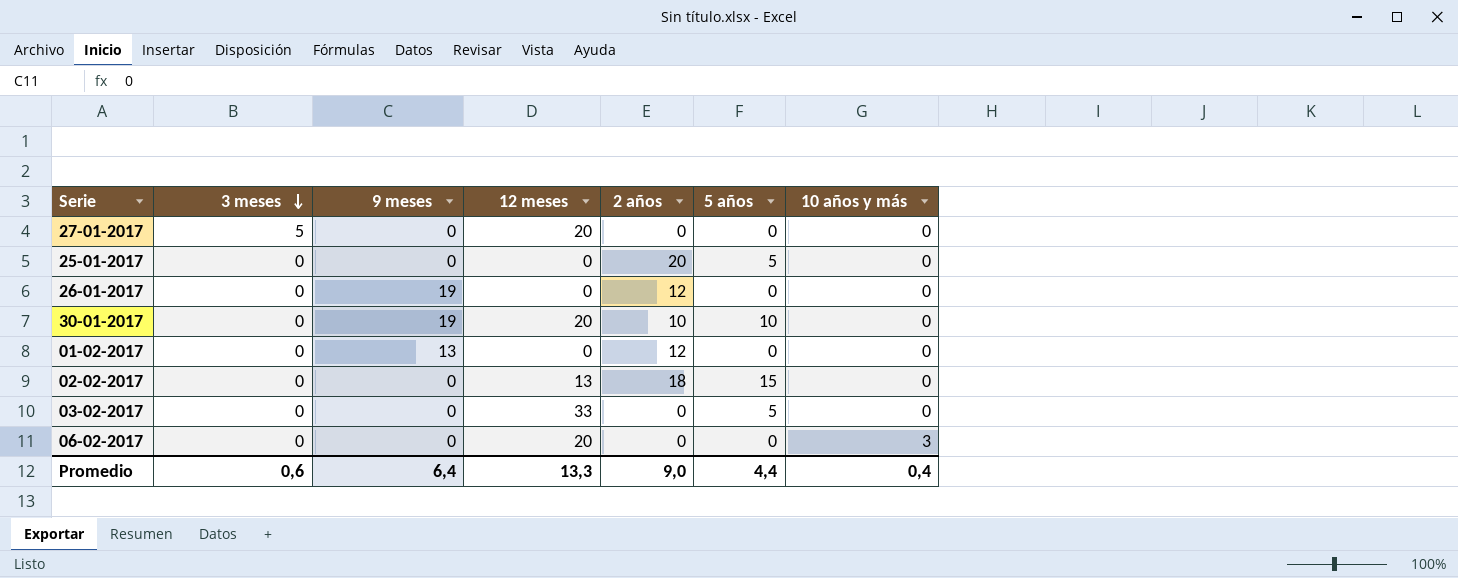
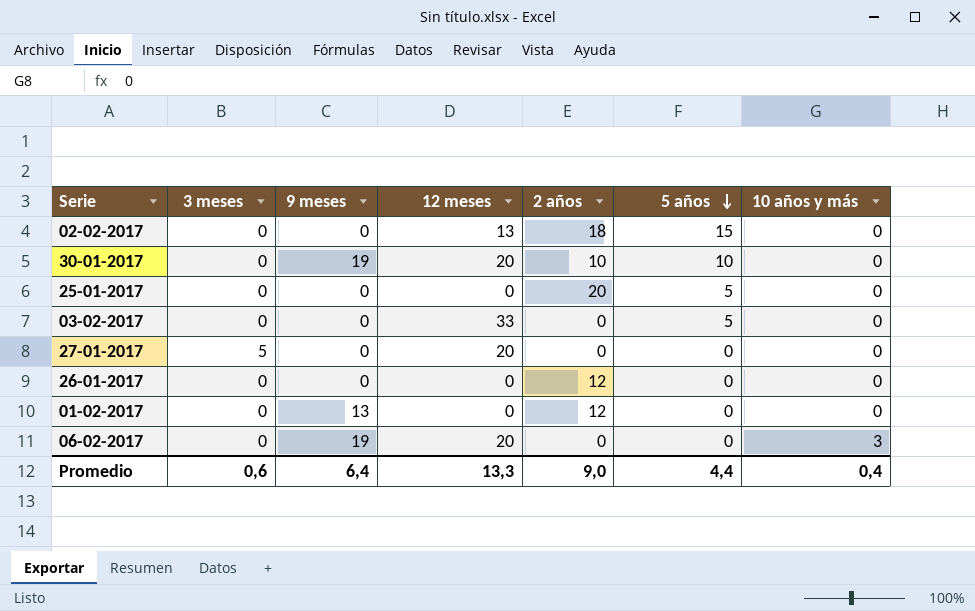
row order: 3 meses descending -> 5 años descending
26-01-2017 | 9 meses: 19 -> 0
06-02-2017 | 9 meses: 0 -> 19

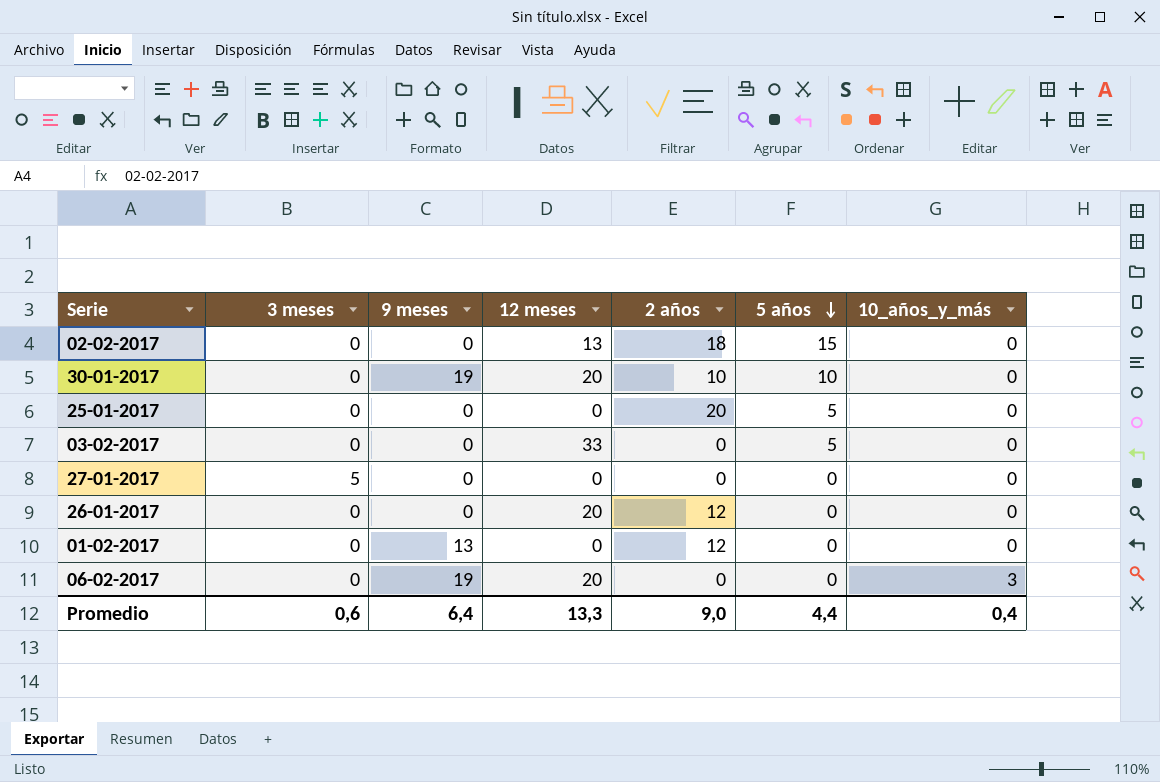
column name: 10 años y más -> 10_años_y_más
27-01-2017 | 12 meses: 20 -> 0
26-01-2017 | 12 meses: 0 -> 20

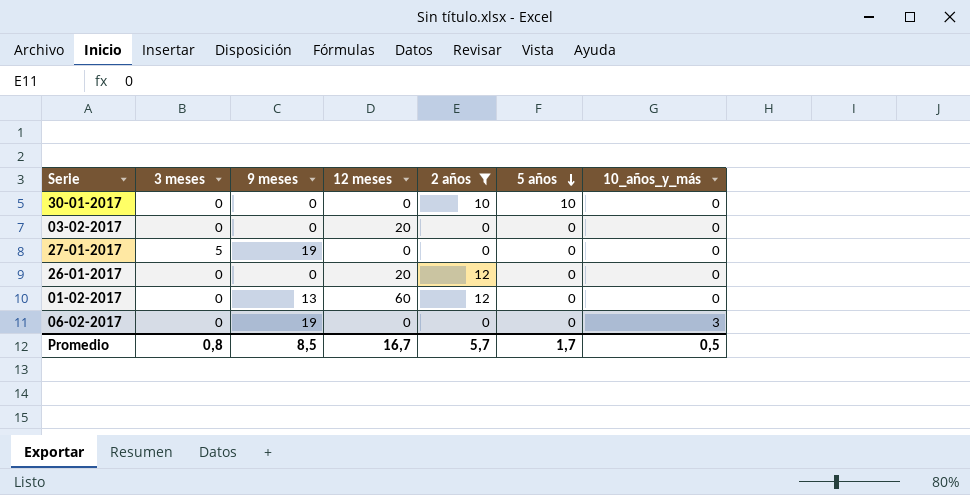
filter: none -> 2 años <= 12
30-01-2017 | 9 meses: 19 -> 0
30-01-2017 | 12 meses: 20 -> 0
03-02-2017 | 12 meses: 33 -> 20
03-02-2017 | 5 años: 5 -> 0
27-01-2017 | 9 meses: 0 -> 19
01-02-2017 | 12 meses: 0 -> 60
06-02-2017 | 12 meses: 20 -> 0
Promedio | 3 meses: 0,6 -> 0,8
Promedio | 9 meses: 6,4 -> 8,5
Promedio | 12 meses: 13,3 -> 16,7
Promedio | 2 años: 9,0 -> 5,7
Promedio | 5 años: 4,4 -> 1,7
Promedio | 10_años_y_más: 0,4 -> 0,5

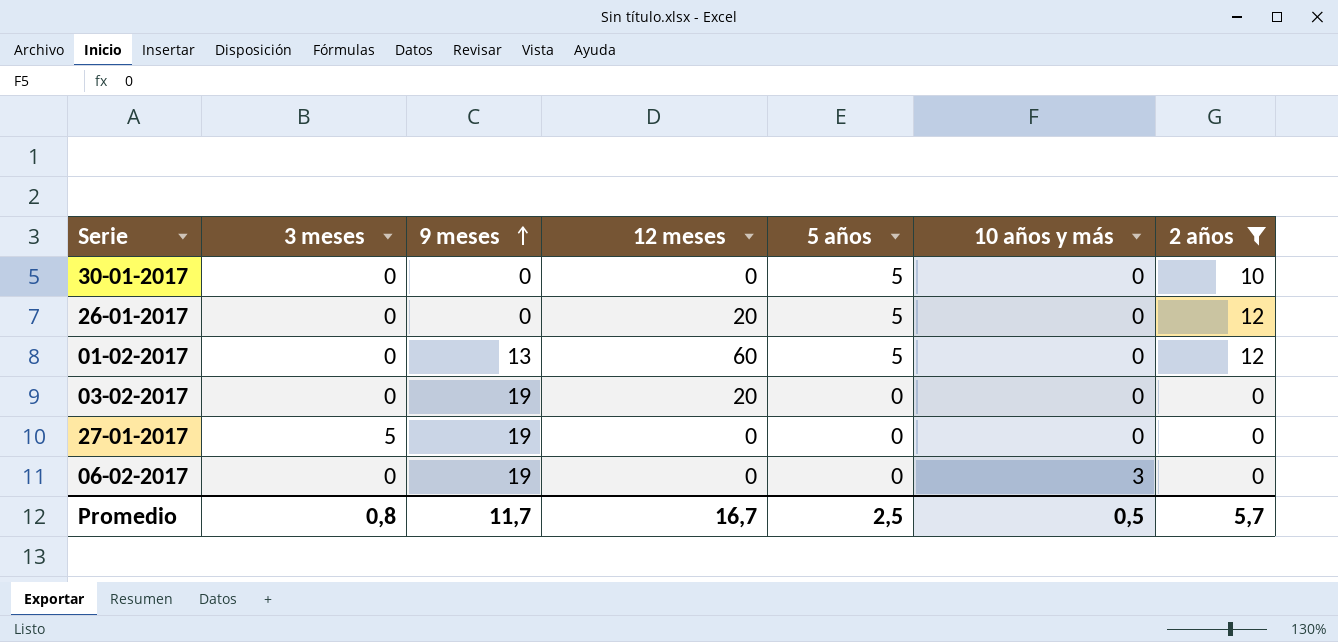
row order: 5 años descending -> 9 meses ascending
column name: 10_años_y_más -> 10 años y más
column 2 años | position: 5 -> 7
30-01-2017 | 5 años: 10 -> 5
26-01-2017 | 5 años: 0 -> 5
01-02-2017 | 5 años: 0 -> 5
03-02-2017 | 9 meses: 0 -> 19
Promedio | 9 meses: 8,5 -> 11,7
Promedio | 5 años: 1,7 -> 2,5

